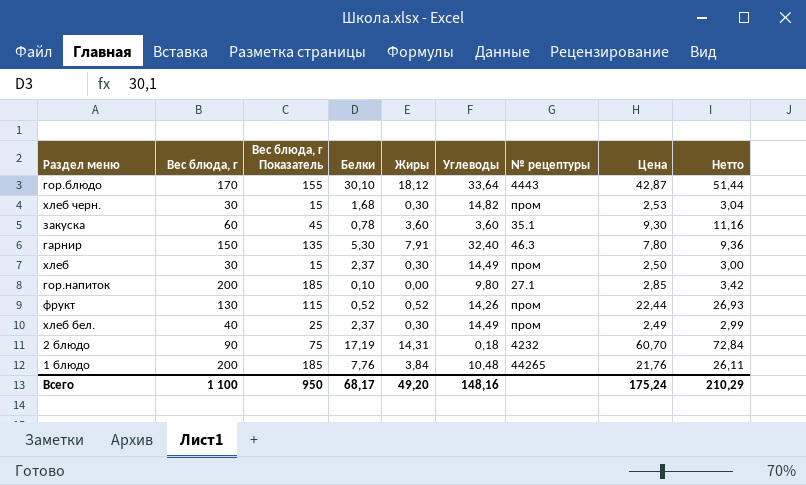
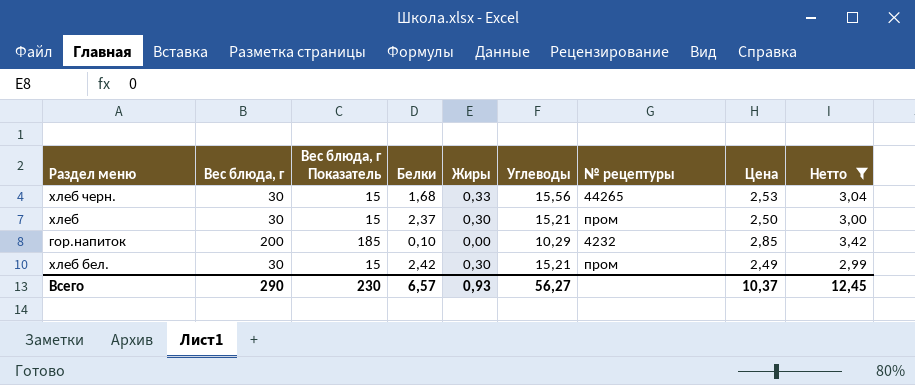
filter: none -> Нетто <= 3,42
хлеб черн. | Жиры: 0,30 -> 0,33
хлеб черн. | Углеводы: 14,82 -> 15,56
хлеб черн. | № рецептуры: пром -> 44265
хлеб | Углеводы: 14,49 -> 15,21
гор.напиток | Углеводы: 9,80 -> 10,29
гор.напиток | № рецептуры: 27.1 -> 4232
хлеб бел. | Вес блюда, г: 40 -> 30
хлеб бел. | Вес блюда, г Показатель: 25 -> 15
хлеб бел. | Белки: 2,37 -> 2,42
хлеб бел. | Углеводы: 14,49 -> 15,21
Всего | Вес блюда, г: 1 100 -> 290
Всего | Вес блюда, г Показатель: 950 -> 230
Всего | Белки: 68,17 -> 6,57
Всего | Жиры: 49,20 -> 0,93
Всего | Углеводы: 148,16 -> 56,27
Всего | Цена: 175,24 -> 10,37
Всего | Нетто: 210,29 -> 12,45

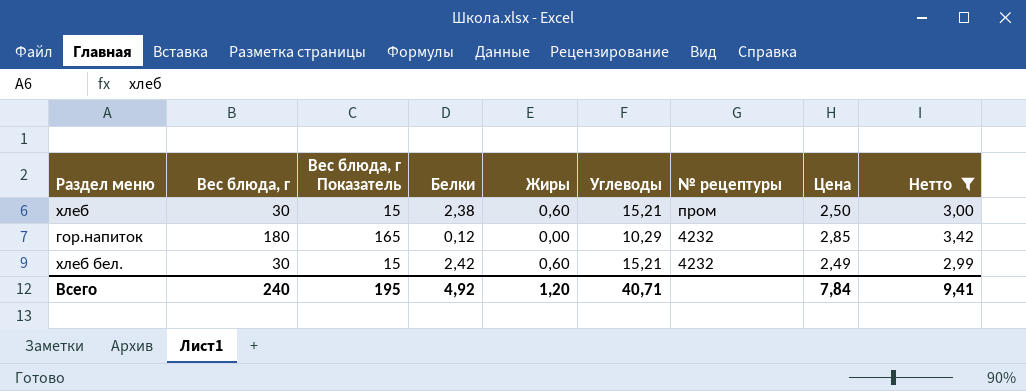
row хлеб черн.: 30 | 15 | 1,68 | 0,33 | 15,56 | 44265 | 2,53 | 3,04 -> none
хлеб | Белки: 2,37 -> 2,38
хлеб | Жиры: 0,30 -> 0,60
гор.напиток | Вес блюда, г: 200 -> 180
гор.напиток | Вес блюда, г Показатель: 185 -> 165
гор.напиток | Белки: 0,10 -> 0,12
хлеб бел. | Жиры: 0,30 -> 0,60
хлеб бел. | № рецептуры: пром -> 4232
Всего | Вес блюда, г: 290 -> 240
Всего | Вес блюда, г Показатель: 230 -> 195
Всего | Белки: 6,57 -> 4,92
Всего | Жиры: 0,93 -> 1,20
Всего | Углеводы: 56,27 -> 40,71
Всего | Цена: 10,37 -> 7,84
Всего | Нетто: 12,45 -> 9,41

